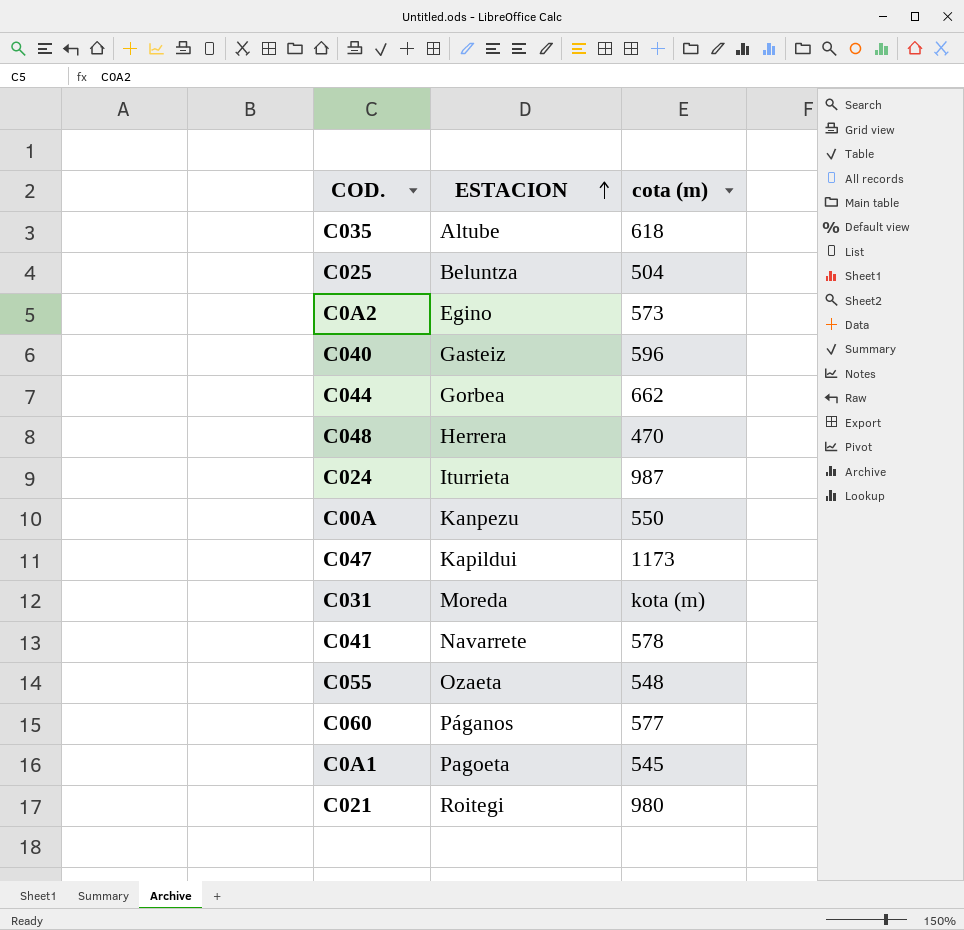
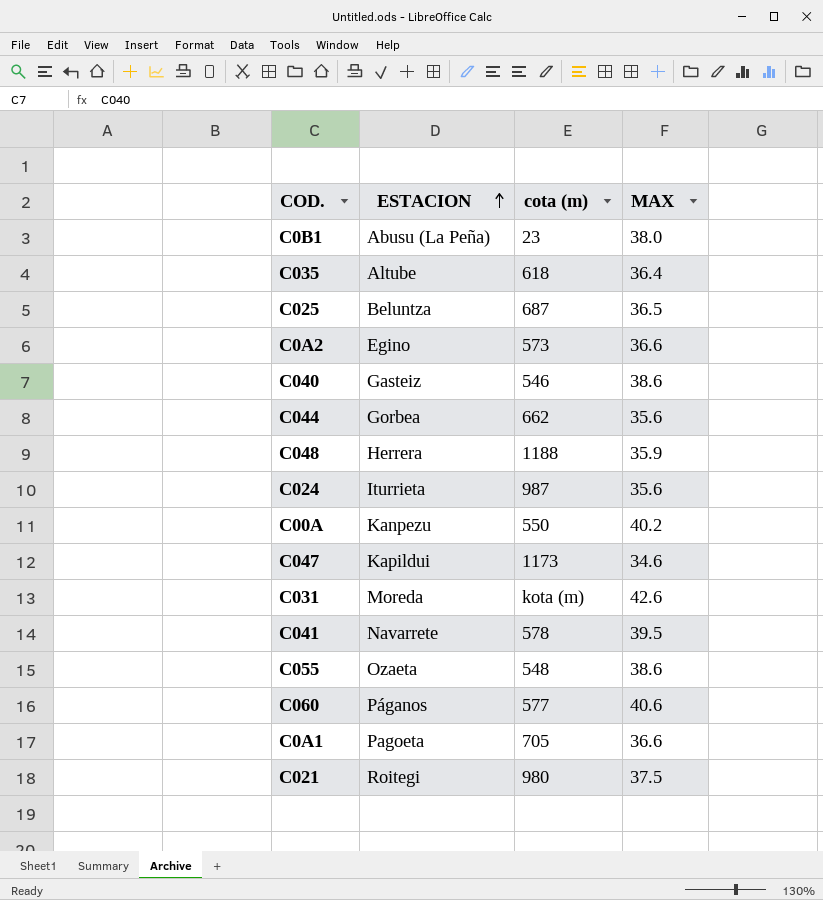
column MAX | position: none -> 4
row C0B1: none -> Abusu (La Peña) | 23 | 38.0
C025 | cota (m): 504 -> 687
C040 | cota (m): 596 -> 546
C048 | cota (m): 470 -> 1188
C0A1 | cota (m): 545 -> 705

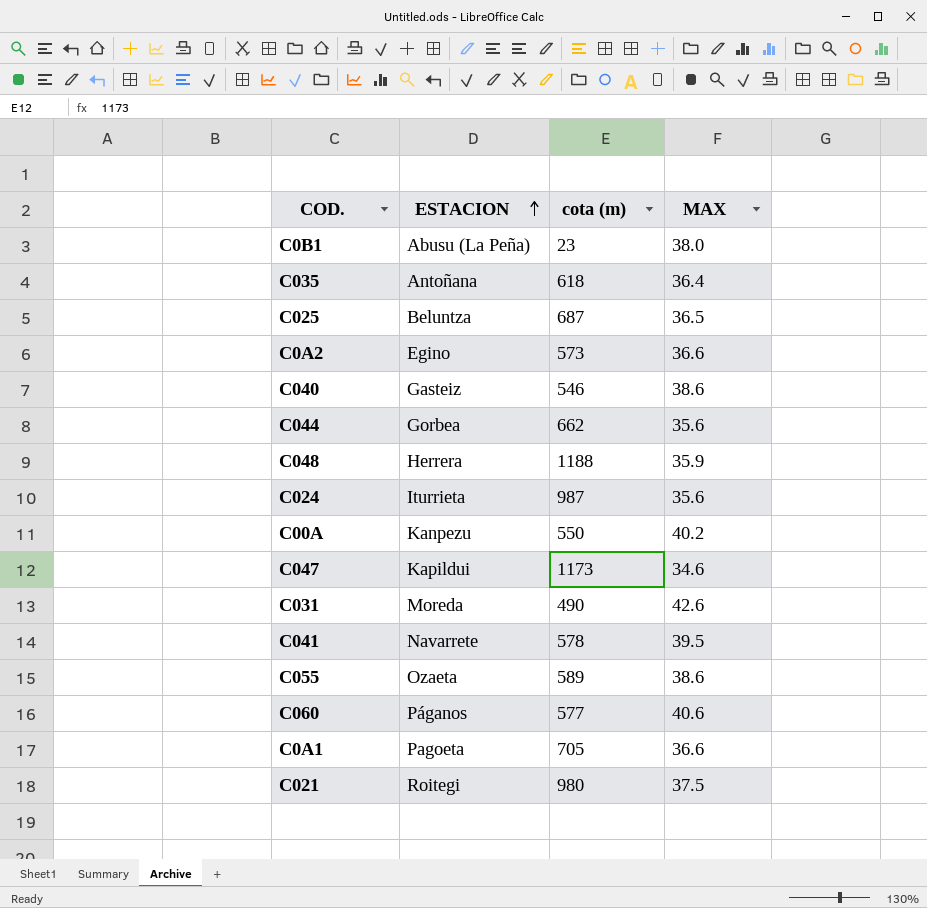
C035 | ESTACION: Altube -> Antoñana
C031 | cota (m): kota (m) -> 490
C055 | cota (m): 548 -> 589

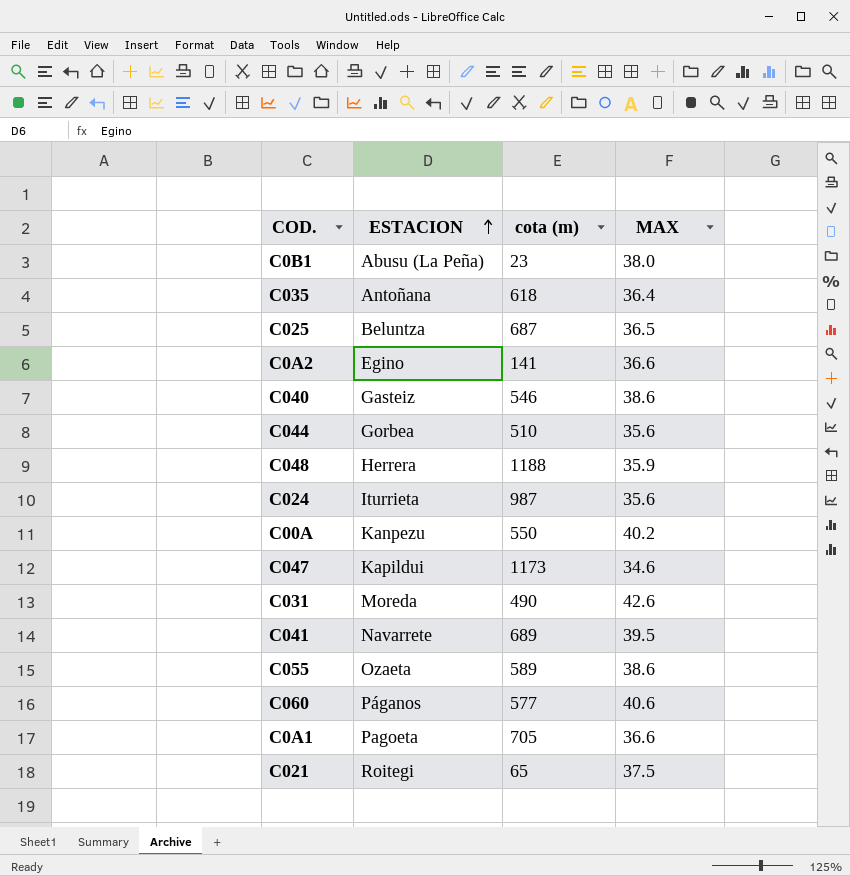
C0A2 | cota (m): 573 -> 141
C044 | cota (m): 662 -> 510
C041 | cota (m): 578 -> 689
C021 | cota (m): 980 -> 65

